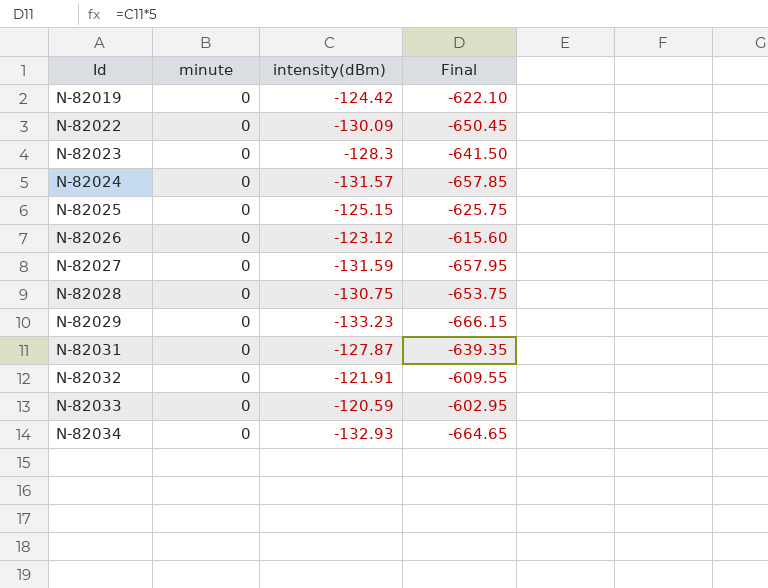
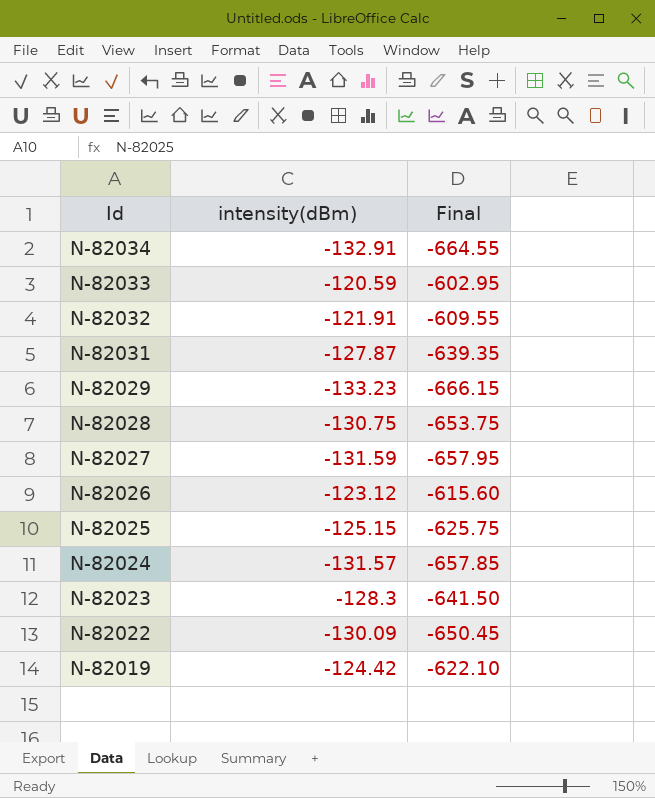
row order: Id ascending -> Id descending
column minute | position: 2 -> none
N-82034 | intensity(dBm): -132.93 -> -132.91
N-82034 | Final: -664.65 -> -664.55

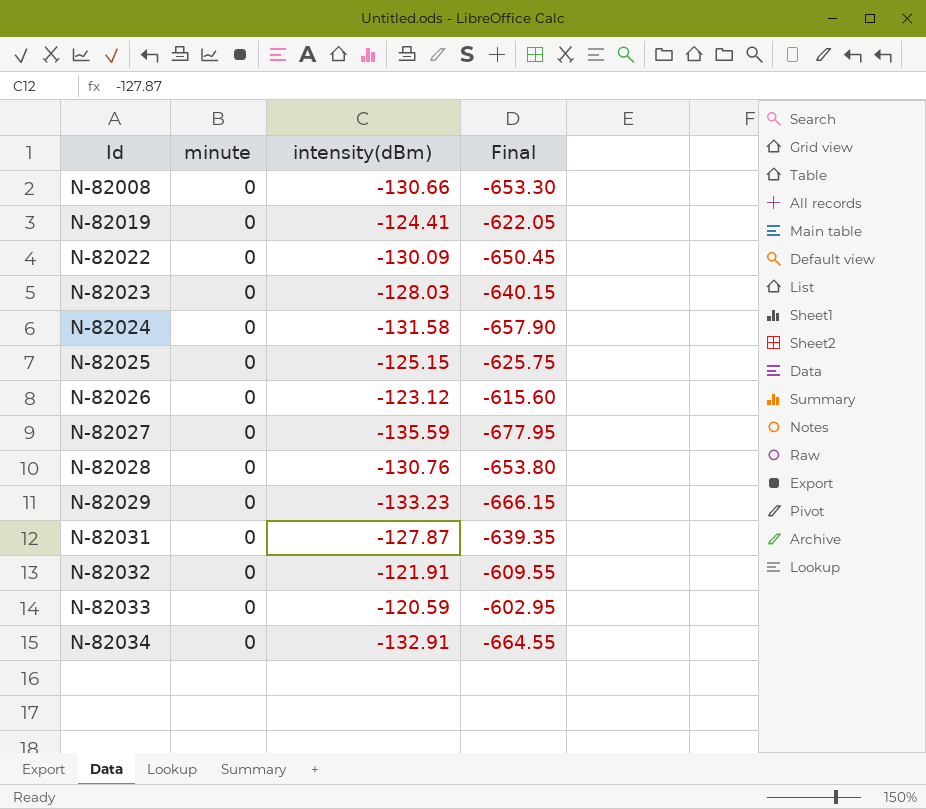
row order: Id descending -> Id ascending
column minute | position: none -> 2
row N-82008: none -> 0 | -130.66 | -653.30
N-82019 | intensity(dBm): -124.42 -> -124.41
N-82019 | Final: -622.10 -> -622.05
N-82023 | intensity(dBm): -128.3 -> -128.03
N-82023 | Final: -641.50 -> -640.15
N-82024 | intensity(dBm): -131.57 -> -131.58
N-82024 | Final: -657.85 -> -657.90
N-82027 | intensity(dBm): -131.59 -> -135.59
N-82027 | Final: -657.95 -> -677.95
N-82028 | intensity(dBm): -130.75 -> -130.76
N-82028 | Final: -653.75 -> -653.80

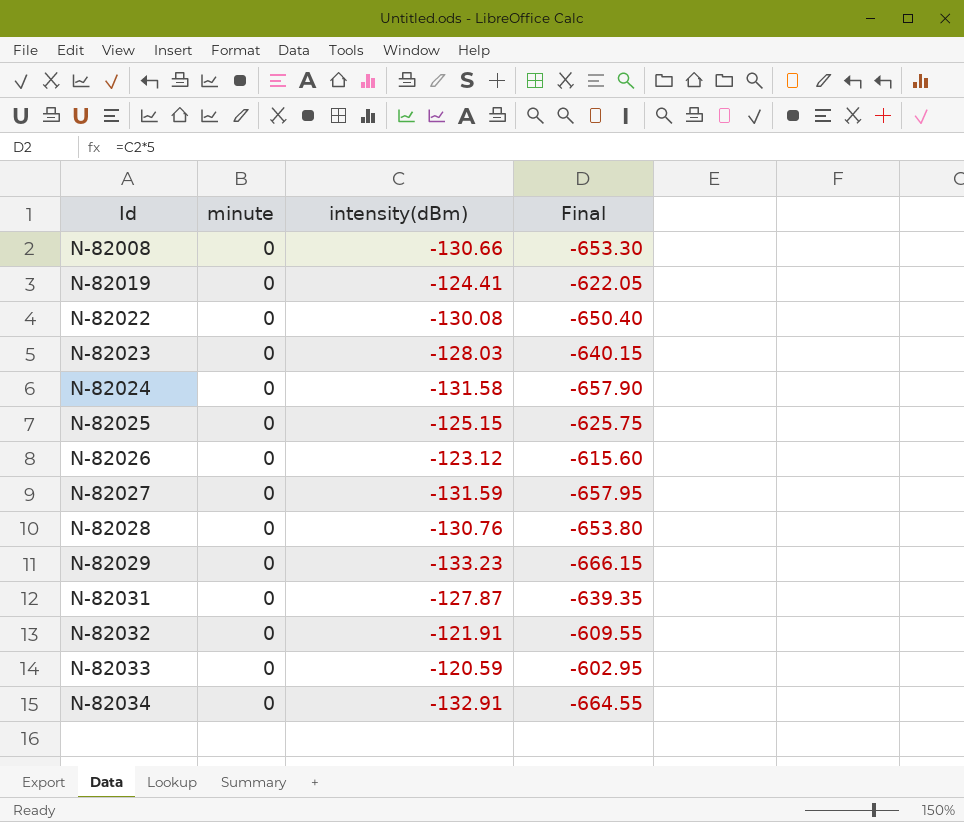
N-82022 | intensity(dBm): -130.09 -> -130.08
N-82022 | Final: -650.45 -> -650.40
N-82027 | intensity(dBm): -135.59 -> -131.59
N-82027 | Final: -677.95 -> -657.95

